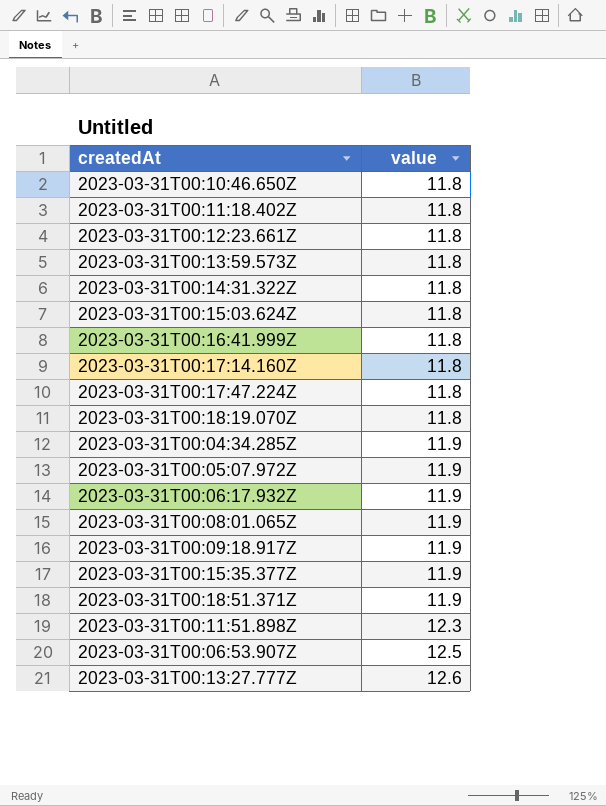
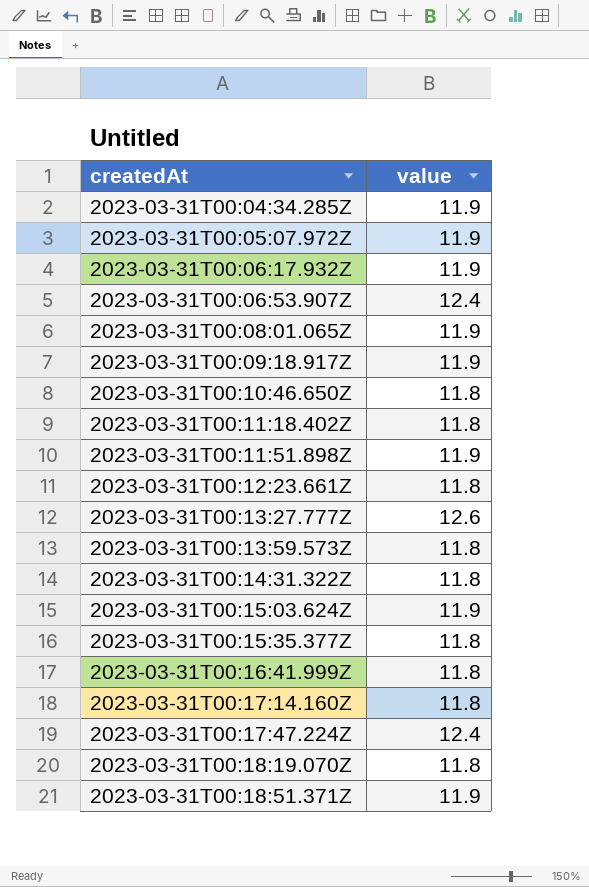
row order: value ascending -> createdAt ascending
2023-03-31T00:06:53.907Z | value: 12.5 -> 12.4
2023-03-31T00:11:51.898Z | value: 12.3 -> 11.9
2023-03-31T00:15:03.624Z | value: 11.8 -> 11.9
2023-03-31T00:15:35.377Z | value: 11.9 -> 11.8
2023-03-31T00:17:47.224Z | value: 11.8 -> 12.4

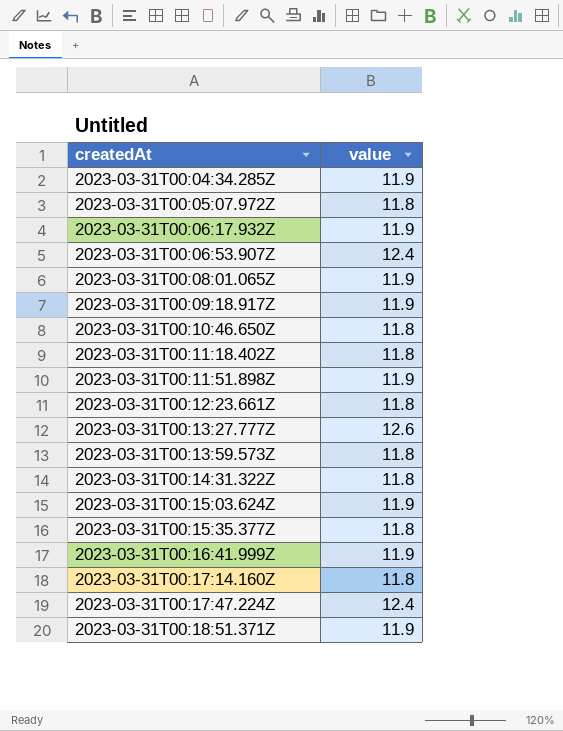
row 2023-03-31T00:18:19.070Z: 11.8 -> none
2023-03-31T00:05:07.972Z | value: 11.9 -> 11.8
2023-03-31T00:16:41.999Z | value: 11.8 -> 11.9

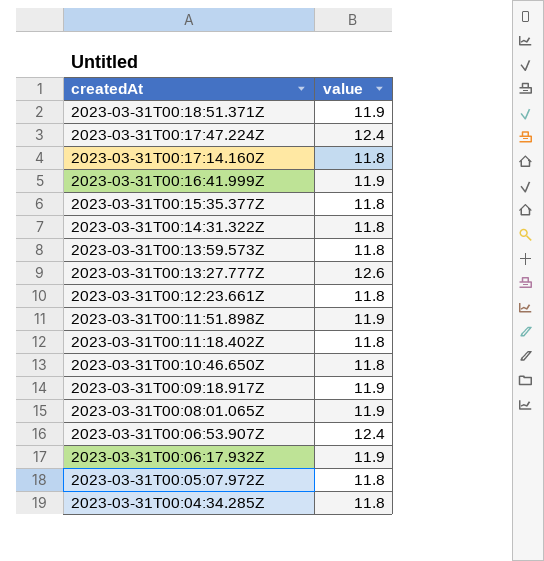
row order: createdAt ascending -> createdAt descending
row 2023-03-31T00:15:03.624Z: 11.9 -> none
2023-03-31T00:04:34.285Z | value: 11.9 -> 11.8

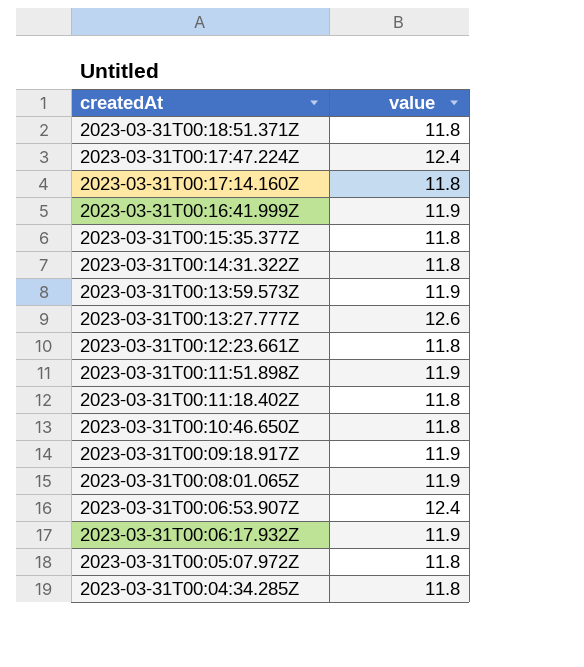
2023-03-31T00:18:51.371Z | value: 11.9 -> 11.8
2023-03-31T00:13:59.573Z | value: 11.8 -> 11.9

